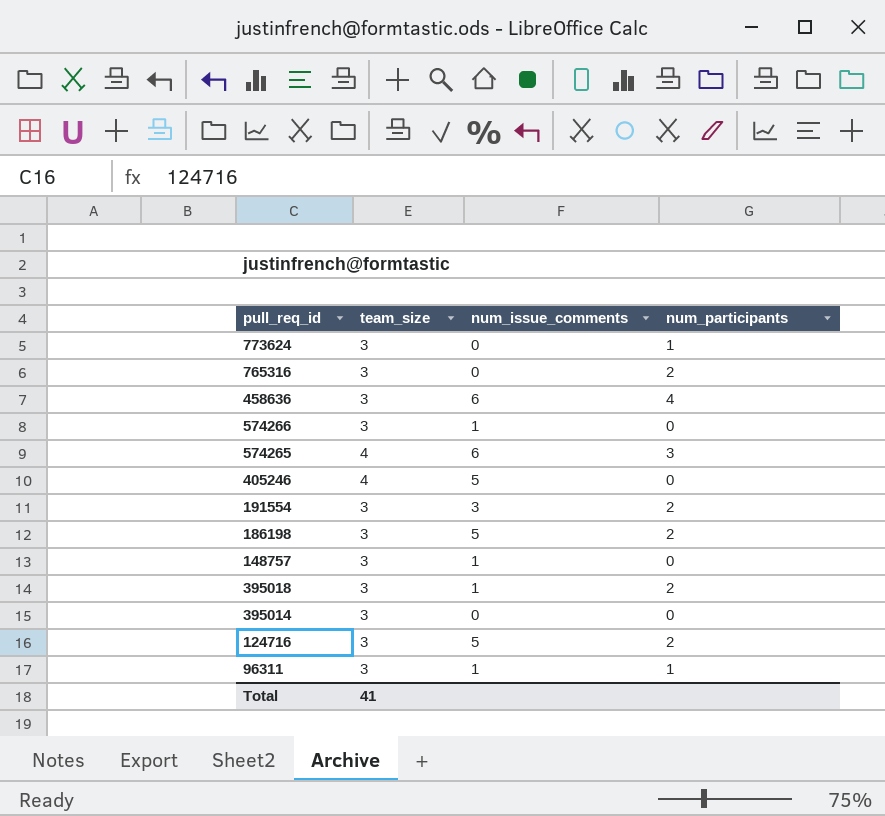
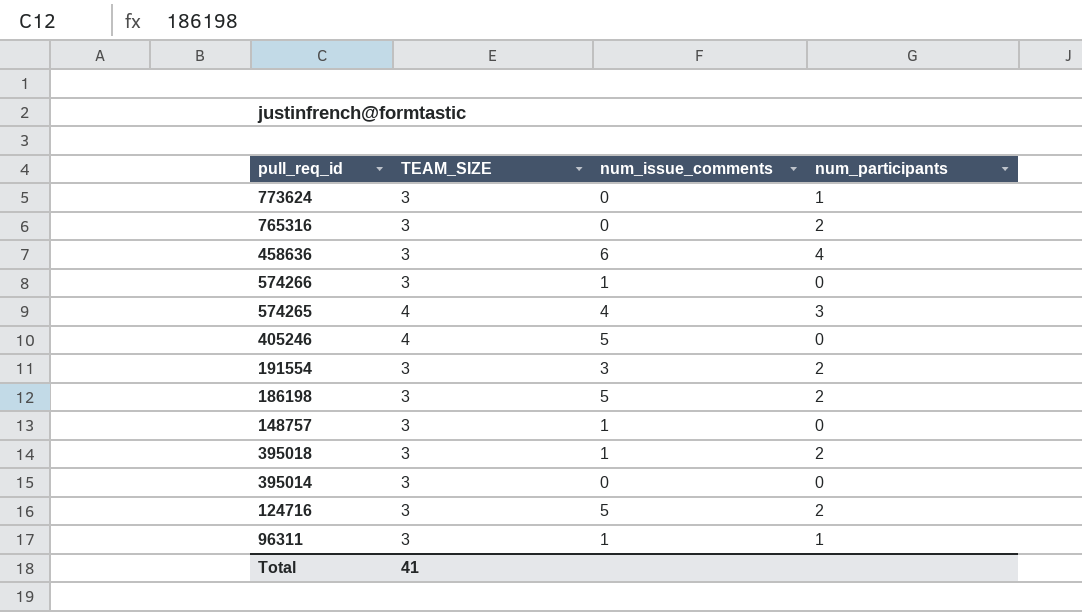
column name: team_size -> TEAM_SIZE
574265 | num_issue_comments: 6 -> 4

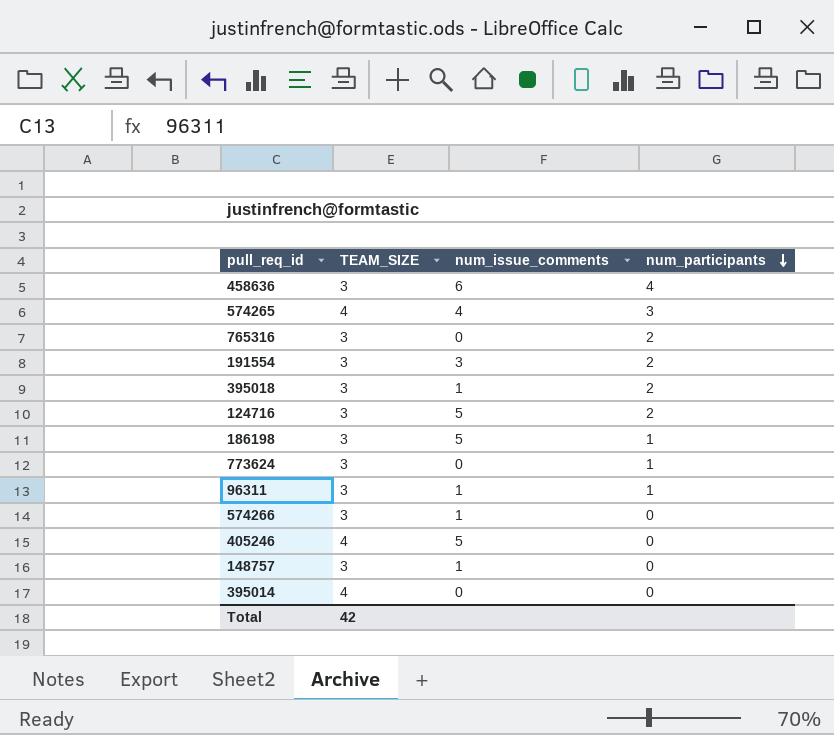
row order: none -> num_participants descending
186198 | num_participants: 2 -> 1
395014 | TEAM_SIZE: 3 -> 4
Total | TEAM_SIZE: 41 -> 42

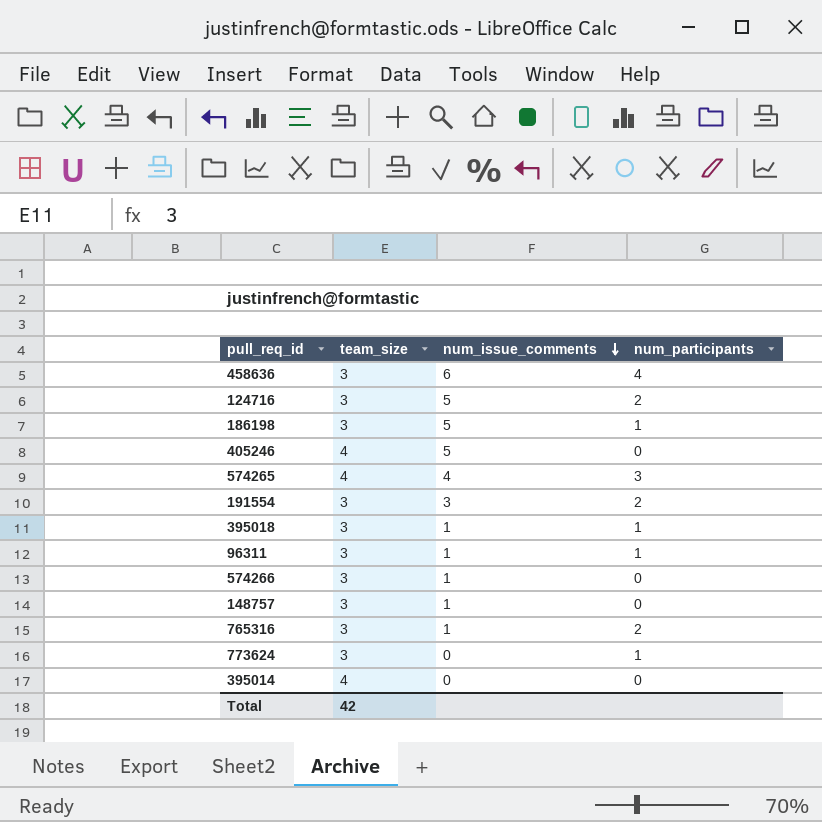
row order: num_participants descending -> num_issue_comments descending
column name: TEAM_SIZE -> team_size
395018 | num_participants: 2 -> 1
765316 | num_issue_comments: 0 -> 1

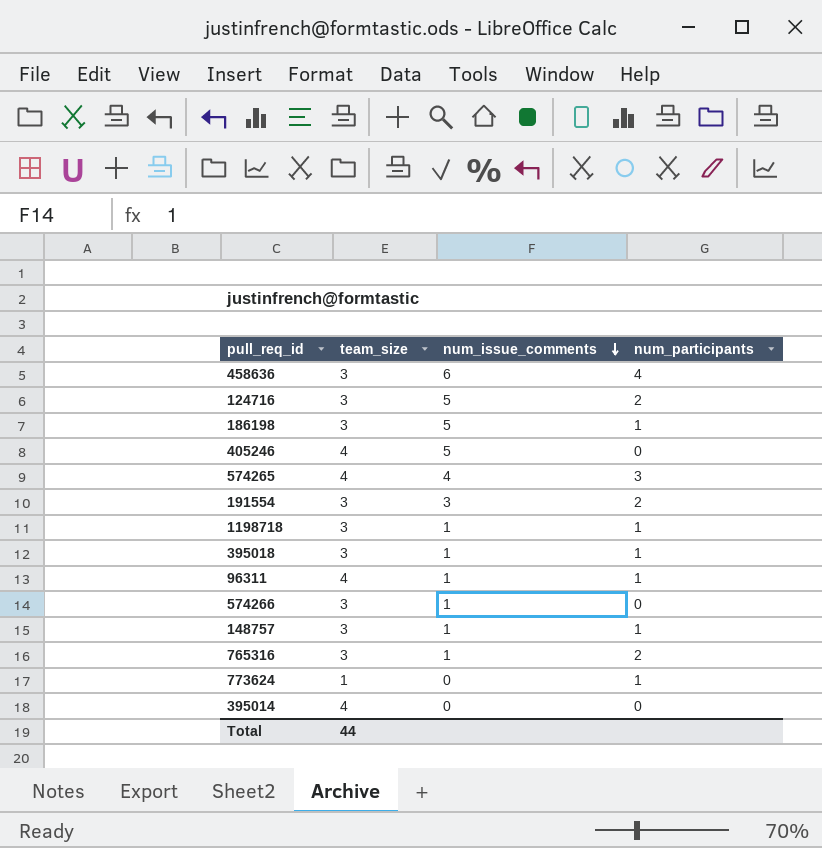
row 1198718: none -> 3 | 1 | 1
96311 | team_size: 3 -> 4
148757 | num_participants: 0 -> 1
773624 | team_size: 3 -> 1
Total | team_size: 42 -> 44

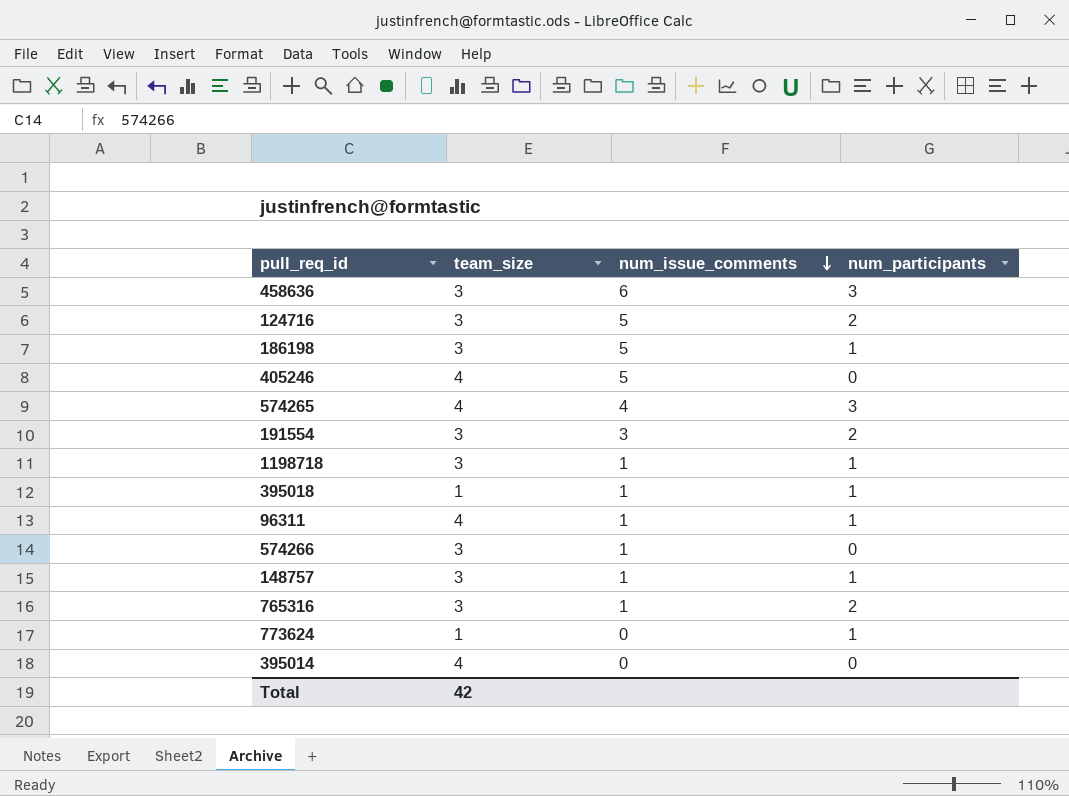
458636 | num_participants: 4 -> 3
395018 | team_size: 3 -> 1
Total | team_size: 44 -> 42

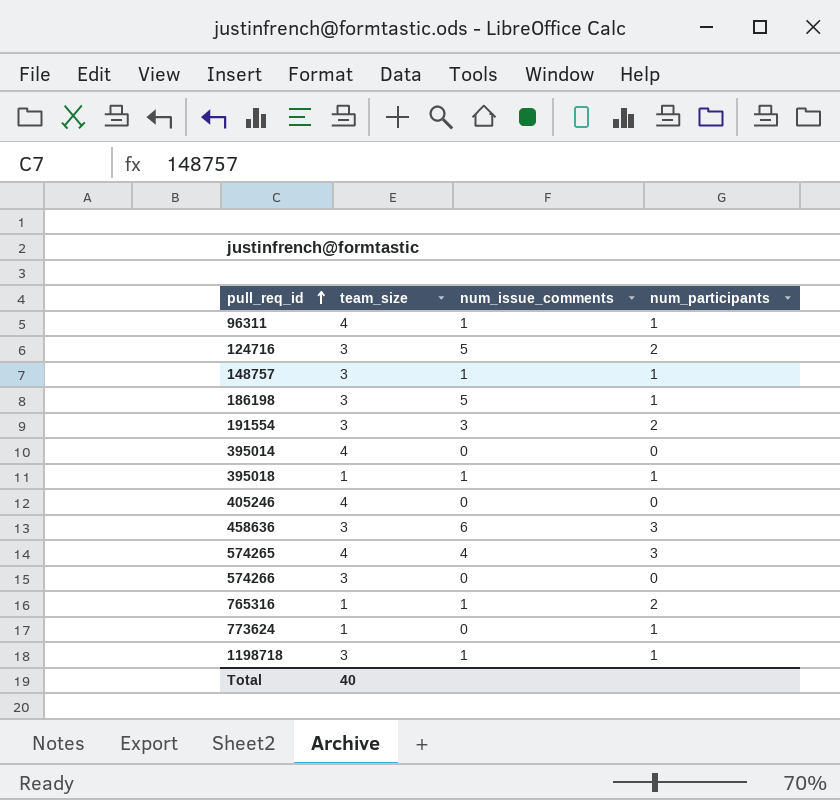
row order: num_issue_comments descending -> pull_req_id ascending
405246 | num_issue_comments: 5 -> 0
574266 | num_issue_comments: 1 -> 0
765316 | team_size: 3 -> 1
Total | team_size: 42 -> 40

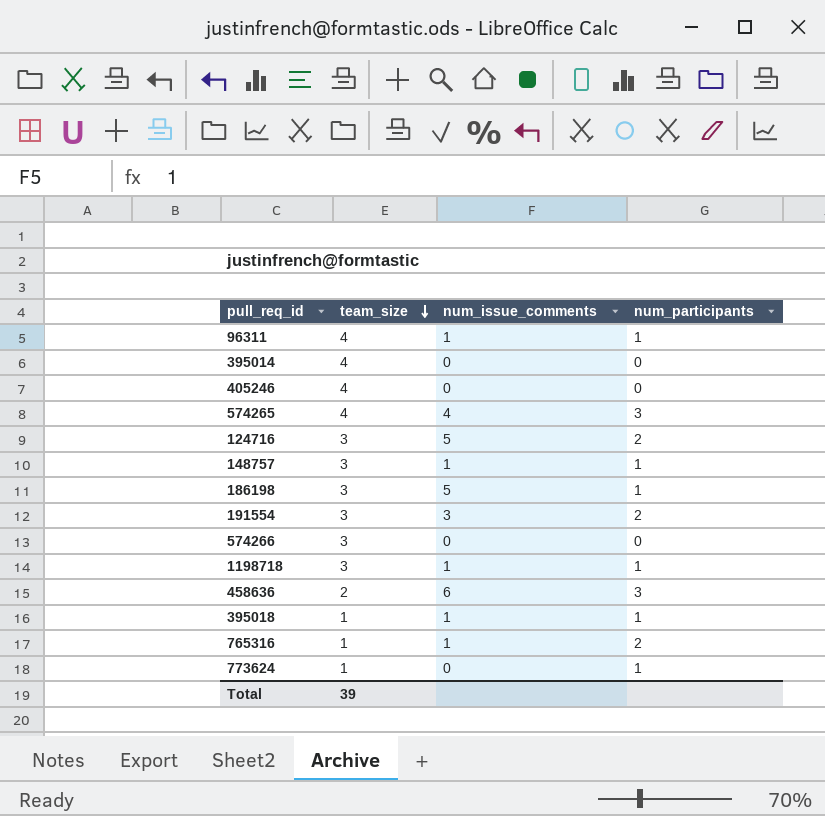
row order: pull_req_id ascending -> team_size descending
458636 | team_size: 3 -> 2
Total | team_size: 40 -> 39

